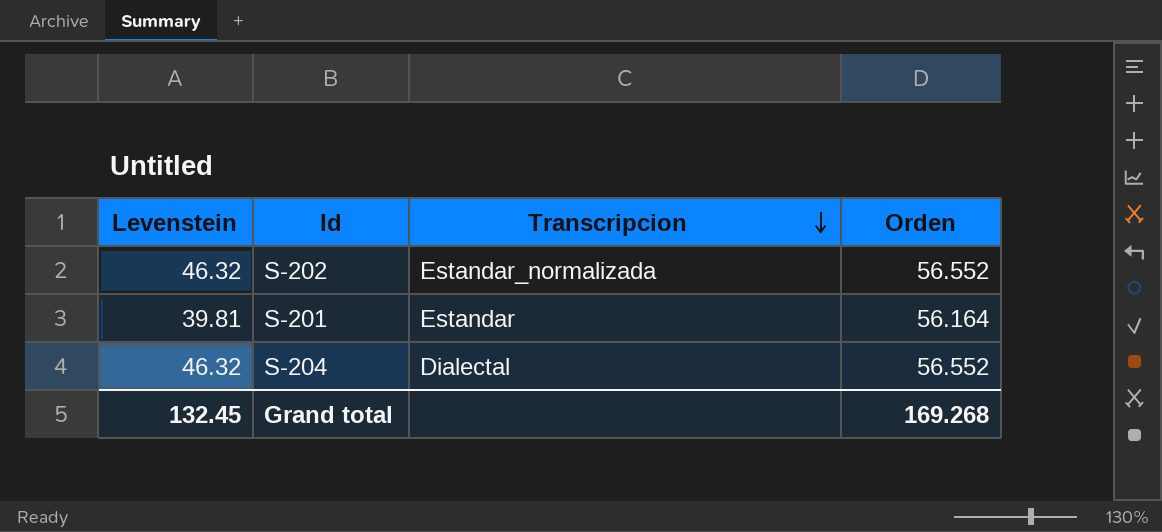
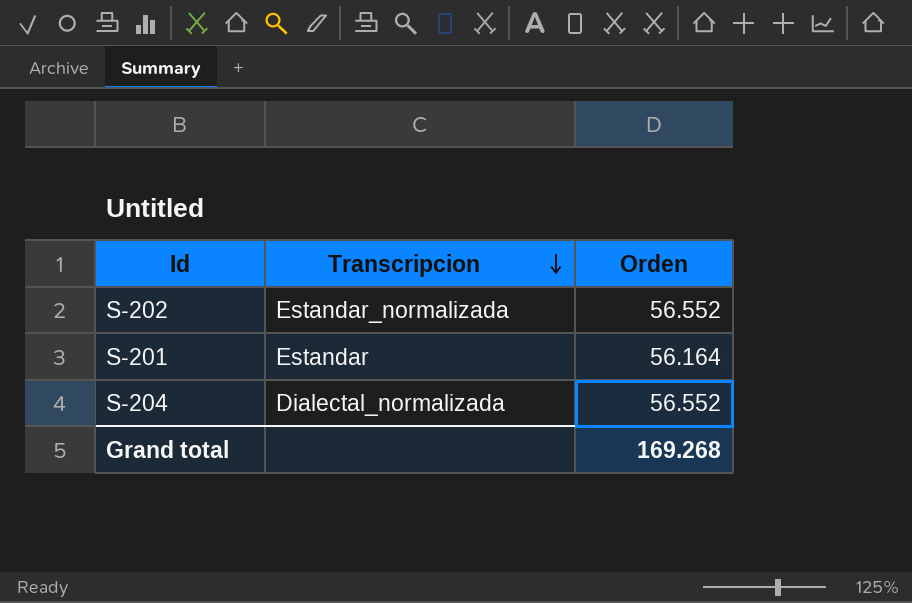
column Levenstein | position: 1 -> none
S-204 | Transcripcion: Dialectal -> Dialectal_normalizada

